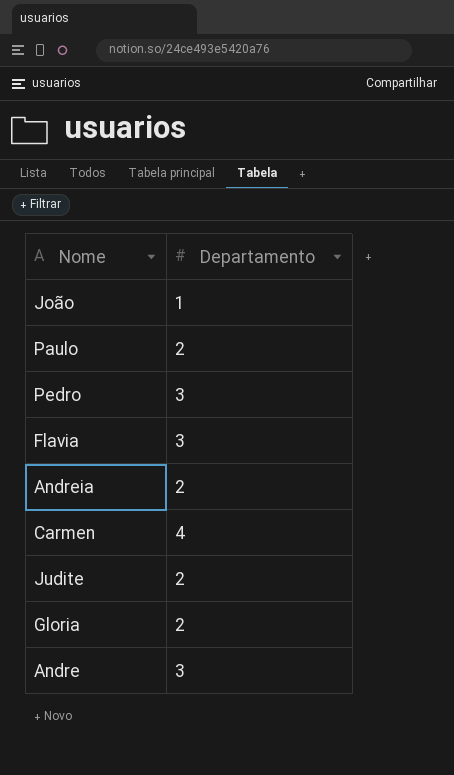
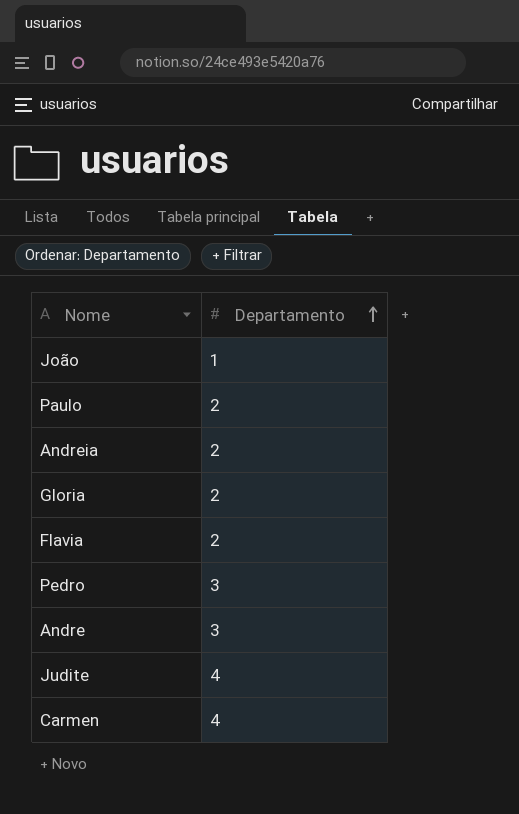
row order: none -> Departamento ascending
Flavia | Departamento: 3 -> 2
Judite | Departamento: 2 -> 4

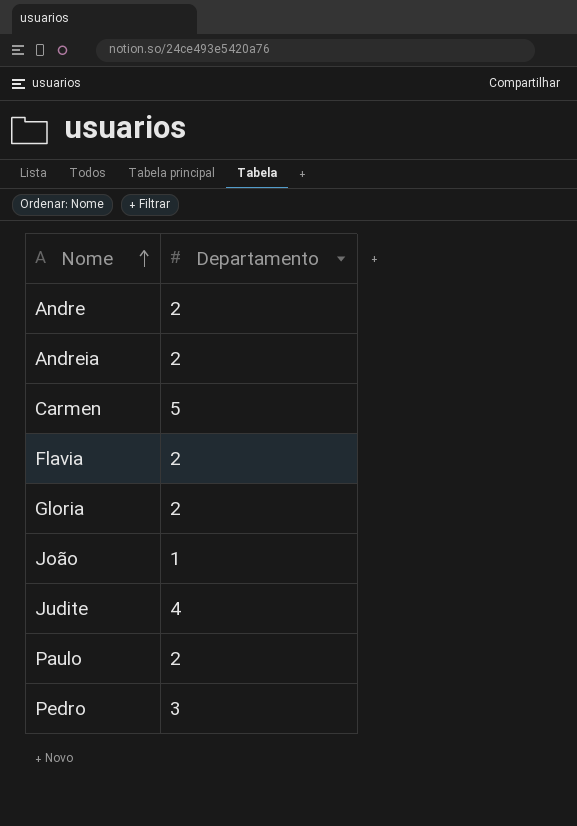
row order: Departamento ascending -> Nome ascending
Andre | Departamento: 3 -> 2
Carmen | Departamento: 4 -> 5

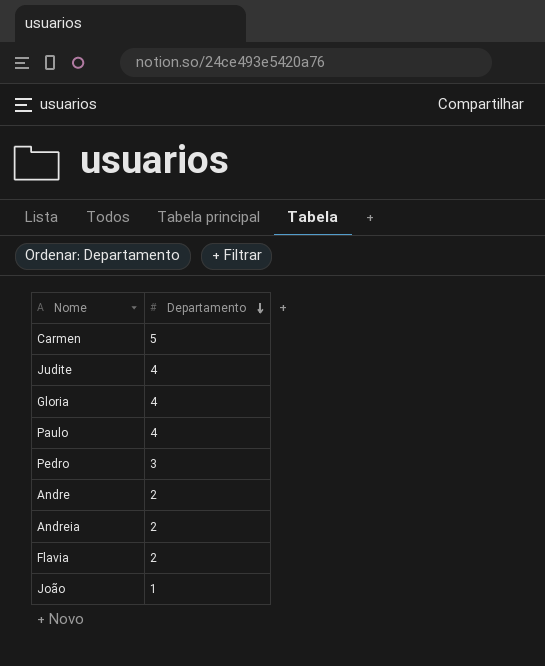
row order: Nome ascending -> Departamento descending
Gloria | Departamento: 2 -> 4
Paulo | Departamento: 2 -> 4

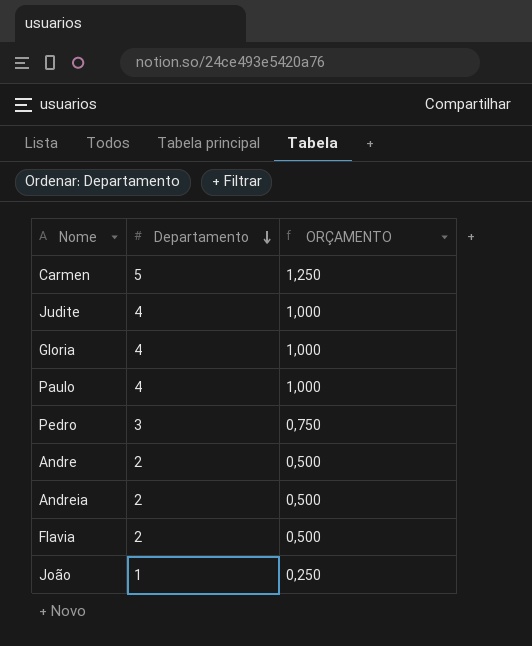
column ORÇAMENTO | formula: none -> [Departamento] * 0,25

